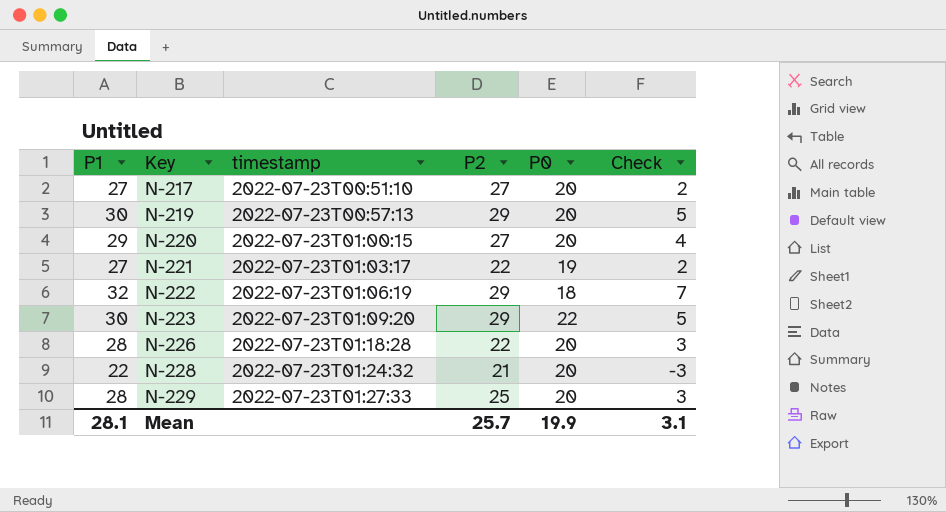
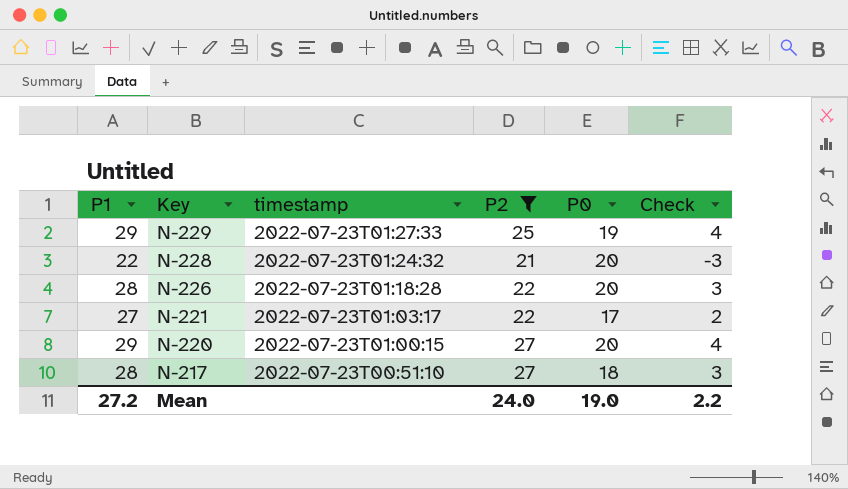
filter: none -> P2 != 29
row order: Key ascending -> Key descending
N-229 | P1: 28 -> 29
N-229 | P0: 20 -> 19
N-229 | Check: 3 -> 4
N-221 | P0: 19 -> 17
N-217 | P1: 27 -> 28
N-217 | P0: 20 -> 18
N-217 | Check: 2 -> 3
Mean | P1: 28.1 -> 27.2
Mean | P2: 25.7 -> 24.0
Mean | P0: 19.9 -> 19.0
Mean | Check: 3.1 -> 2.2

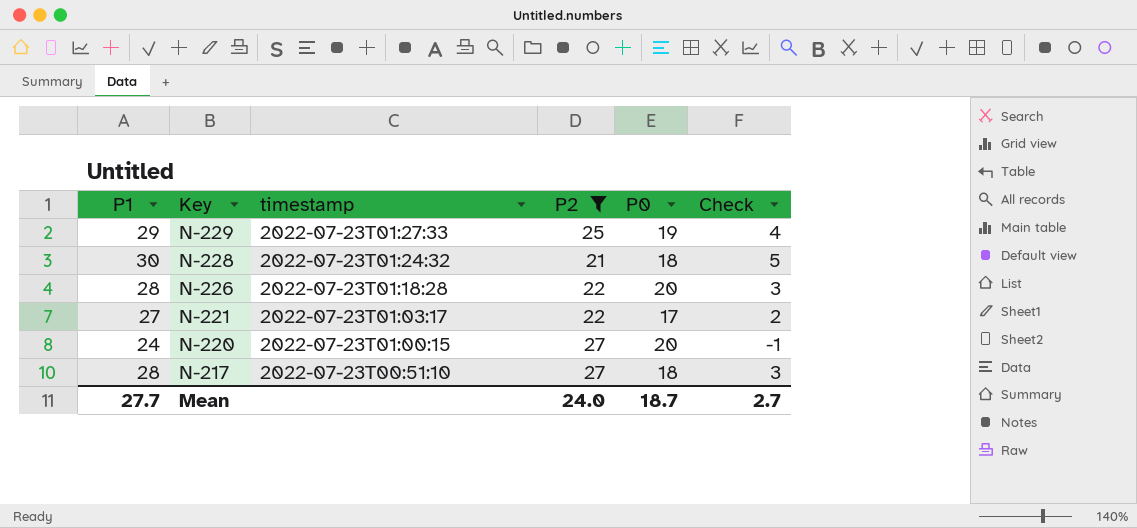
N-228 | P1: 22 -> 30
N-228 | P0: 20 -> 18
N-228 | Check: -3 -> 5
N-220 | P1: 29 -> 24
N-220 | Check: 4 -> -1
Mean | P1: 27.2 -> 27.7
Mean | P0: 19.0 -> 18.7
Mean | Check: 2.2 -> 2.7

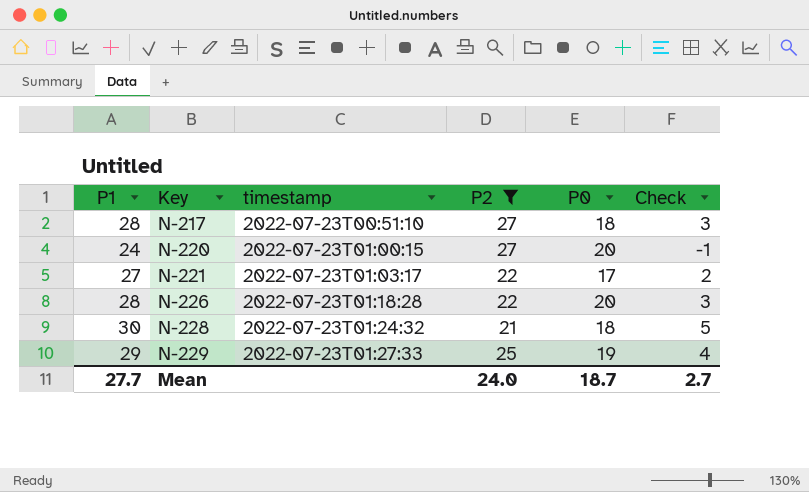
row order: Key descending -> Key ascending

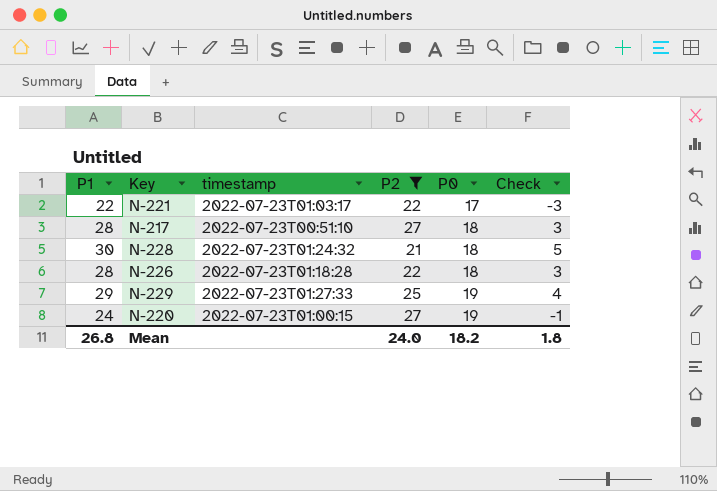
row order: Key ascending -> P0 ascending
N-221 | P1: 27 -> 22
N-221 | Check: 2 -> -3
N-226 | P0: 20 -> 18
N-220 | P0: 20 -> 19
Mean | P1: 27.7 -> 26.8
Mean | P0: 18.7 -> 18.2
Mean | Check: 2.7 -> 1.8

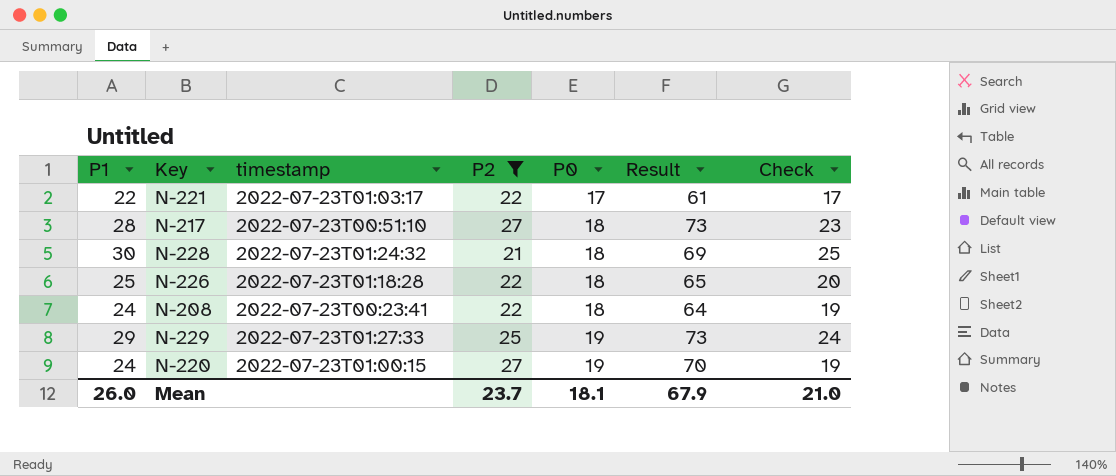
column Result | formula: none -> [P1] + [P2] + [P0]
column Check | formula: [P1] - 25 -> [P1] - 5
N-226 | P1: 28 -> 25
row N-208: none -> 24 | 2022-07-23T00:23:41 | 22 | 18 | 64 | 19
Mean | P1: 26.8 -> 26.0
Mean | P2: 24.0 -> 23.7
Mean | P0: 18.2 -> 18.1
Mean | Check: 1.8 -> 21.0

